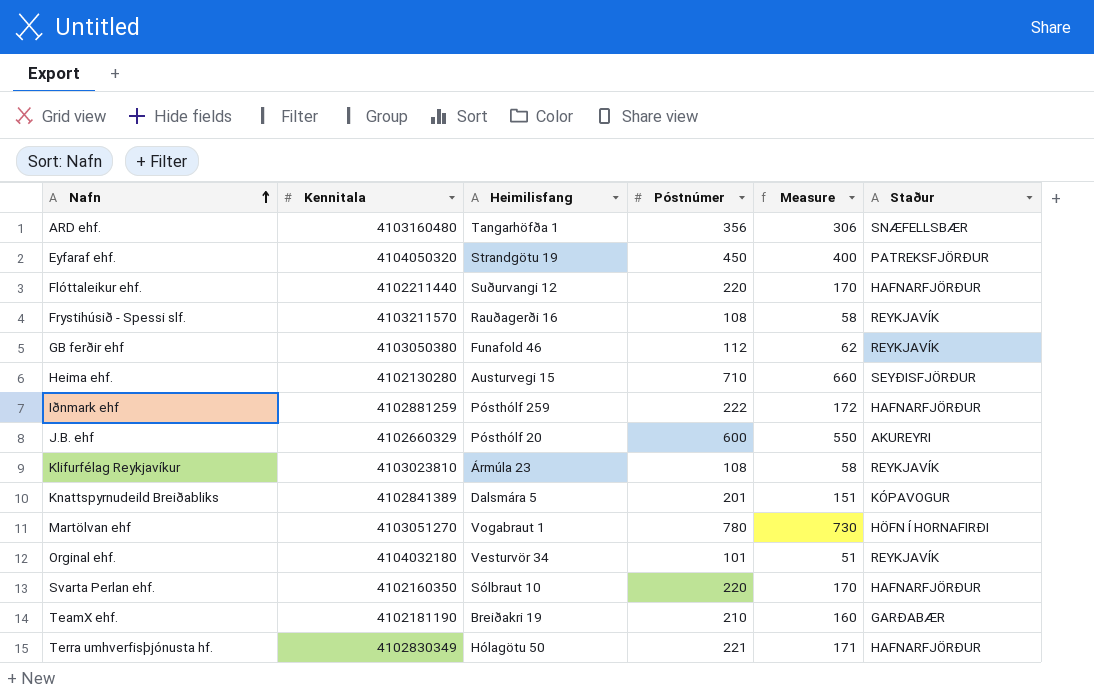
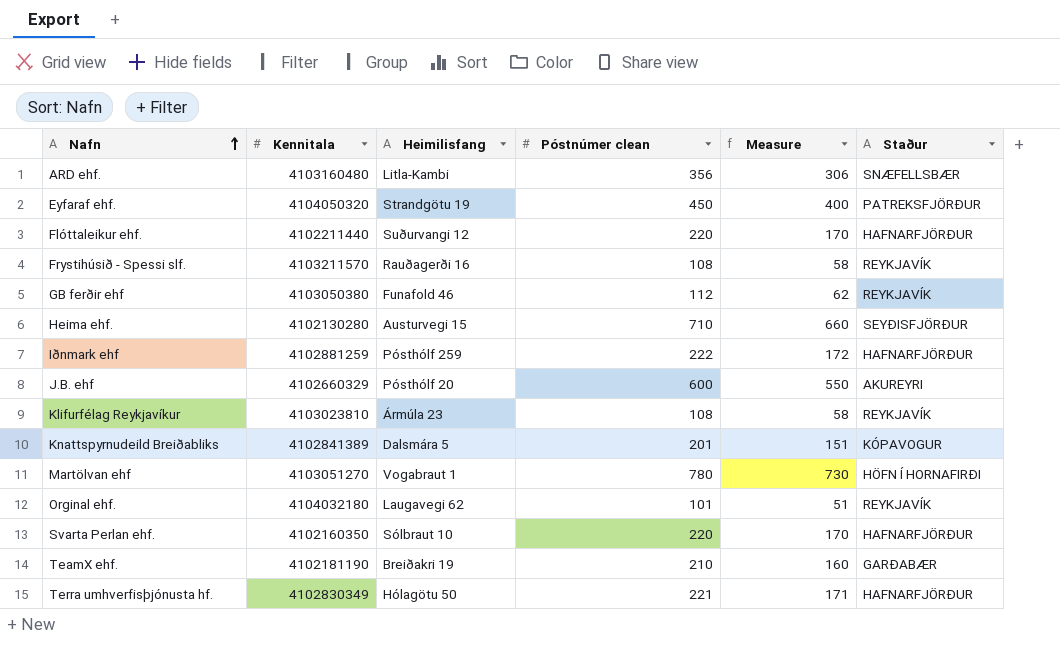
column name: Póstnúmer -> Póstnúmer clean
ARD ehf. | Heimilisfang: Tangarhöfða 1 -> Litla-Kambi
Orginal ehf. | Heimilisfang: Vesturvör 34 -> Laugavegi 62

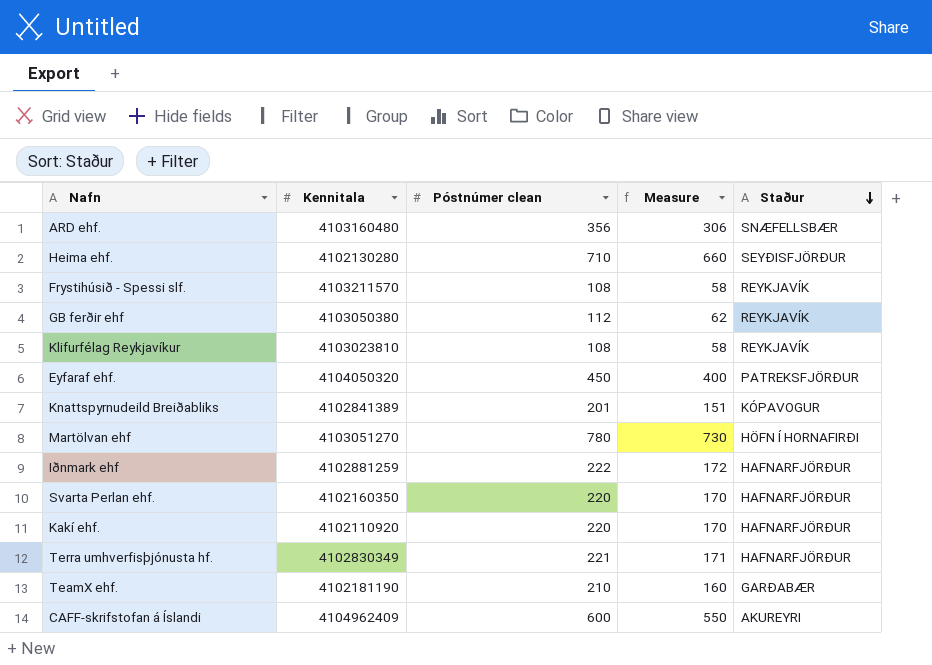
row order: Nafn ascending -> Staður descending
column Heimilisfang | position: 3 -> none
row Flóttaleikur ehf.: 4102211440 | Suðurvangi 12 | 220 | 170 | HAFNARFJÖRÐUR -> none
row J.B. ehf: 4102660329 | Pósthólf 20 | 600 | 550 | AKUREYRI -> none
row Orginal ehf.: 4104032180 | Laugavegi 62 | 101 | 51 | REYKJAVÍK -> none
row Kakí ehf.: none -> 4102110920 | 220 | 170 | HAFNARFJÖRÐUR
row CAFF-skrifstofan á Íslandi: none -> 4104962409 | 600 | 550 | AKUREYRI

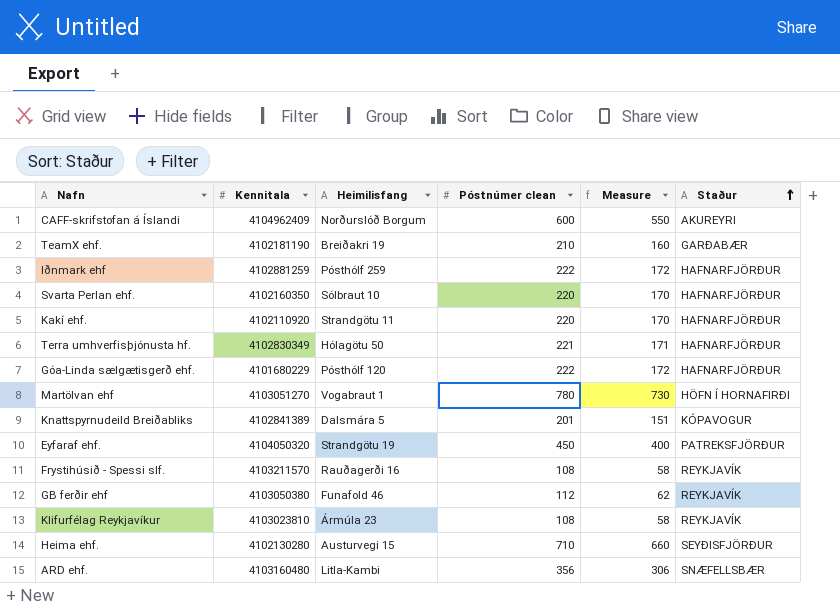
row order: Staður descending -> Staður ascending
column Heimilisfang | position: none -> 3
row Góa-Linda sælgætisgerð ehf.: none -> 4101680229 | Pósthólf 120 | 222 | 172 | HAFNARFJÖRÐUR

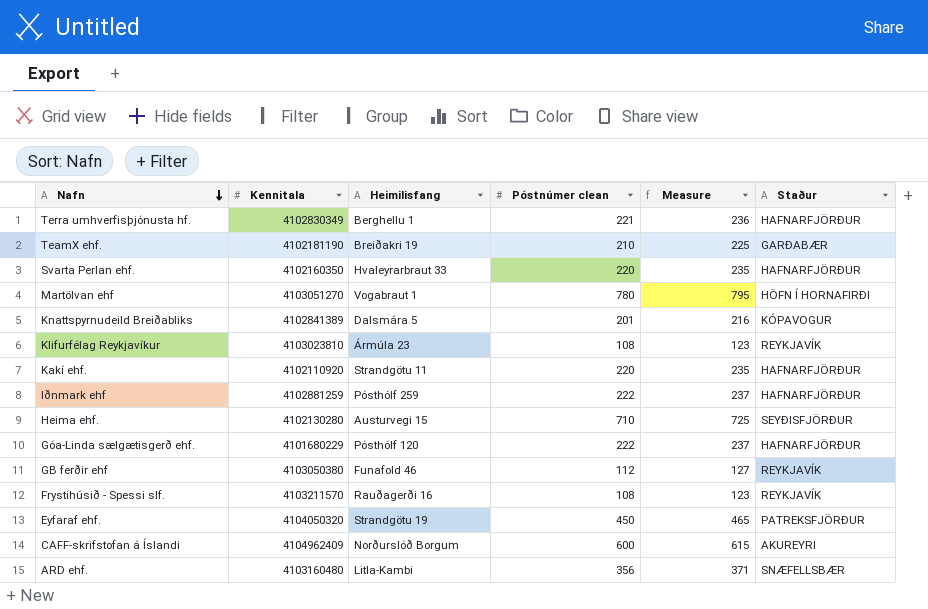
row order: Staður ascending -> Nafn descending
column Measure | formula: [Póstnúmer clean] - 50 -> [Póstnúmer clean] + 15
Terra umhverfisþjónusta hf. | Heimilisfang: Hólagötu 50 -> Berghellu 1
Svarta Perlan ehf. | Heimilisfang: Sólbraut 10 -> Hvaleyrarbraut 33

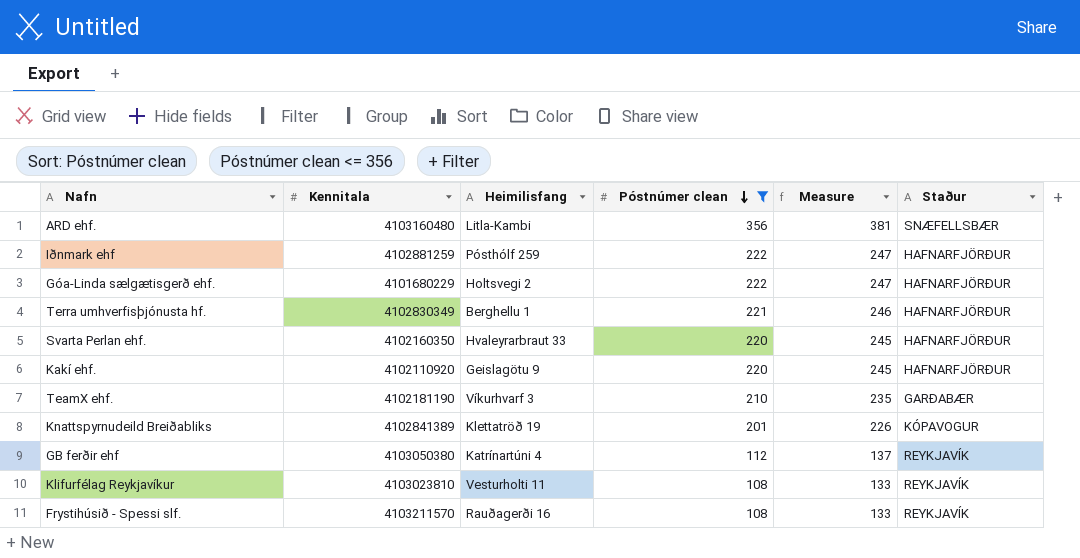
filter: none -> Póstnúmer clean <= 356
row order: Nafn descending -> Póstnúmer clean descending
column Measure | formula: [Póstnúmer clean] + 15 -> [Póstnúmer clean] + 25
Góa-Linda sælgætisgerð ehf. | Heimilisfang: Pósthólf 120 -> Holtsvegi 2
Kakí ehf. | Heimilisfang: Strandgötu 11 -> Geislagötu 9
TeamX ehf. | Heimilisfang: Breiðakri 19 -> Víkurhvarf 3
Knattspyrnudeild Breiðabliks | Heimilisfang: Dalsmára 5 -> Klettatröð 19
GB ferðir ehf | Heimilisfang: Funafold 46 -> Katrínartúni 4
Klifurfélag Reykjavíkur | Heimilisfang: Ármúla 23 -> Vesturholti 11

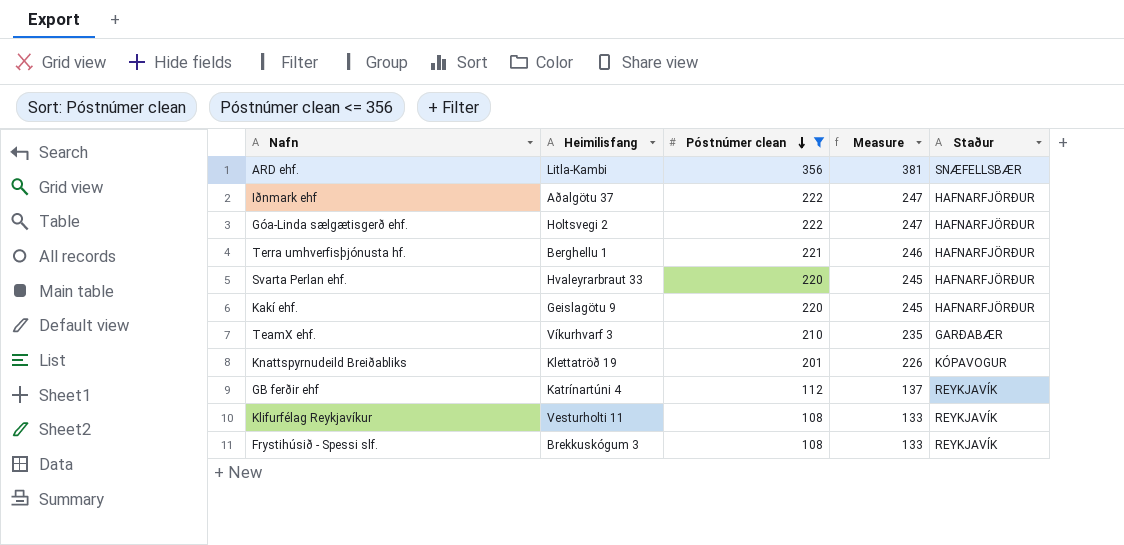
column Kennitala | position: 2 -> none
Iðnmark ehf | Heimilisfang: Pósthólf 259 -> Aðalgötu 37
Frystihúsið - Spessi slf. | Heimilisfang: Rauðagerði 16 -> Brekkuskógum 3

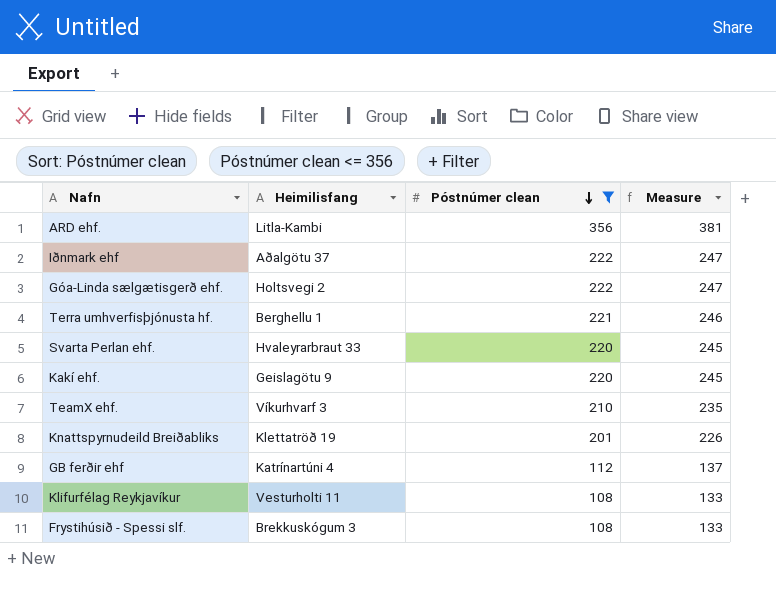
column Staður | position: 5 -> none

